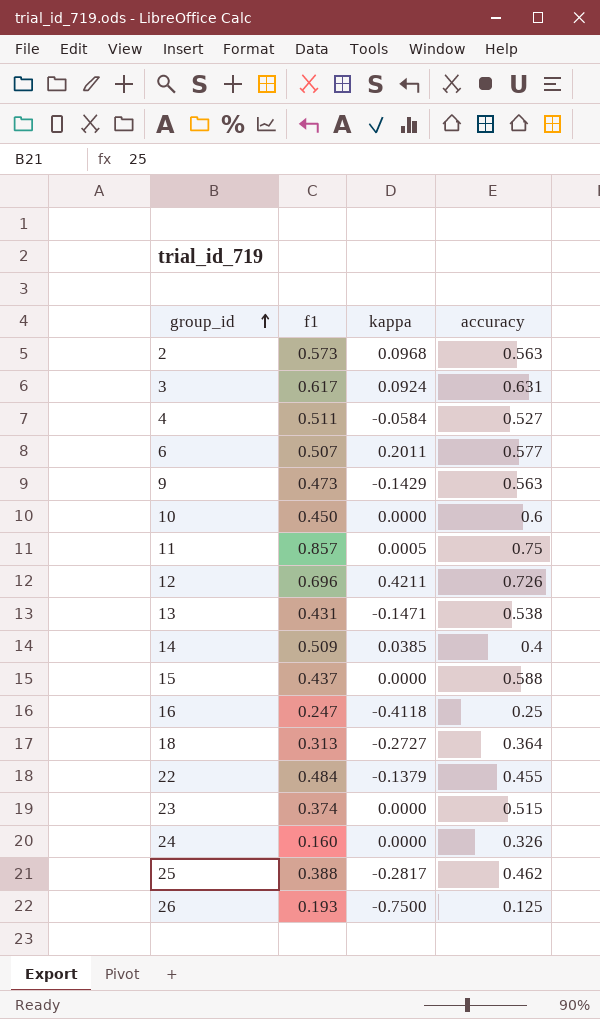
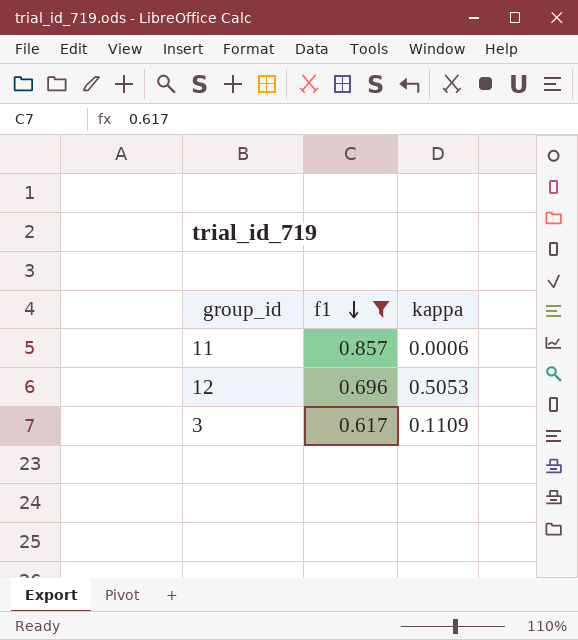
filter: none -> f1 >= 0.617
row order: group_id ascending -> f1 descending
column accuracy | position: 4 -> none
11 | kappa: 0.0005 -> 0.0006
12 | kappa: 0.4211 -> 0.5053
3 | kappa: 0.0924 -> 0.1109

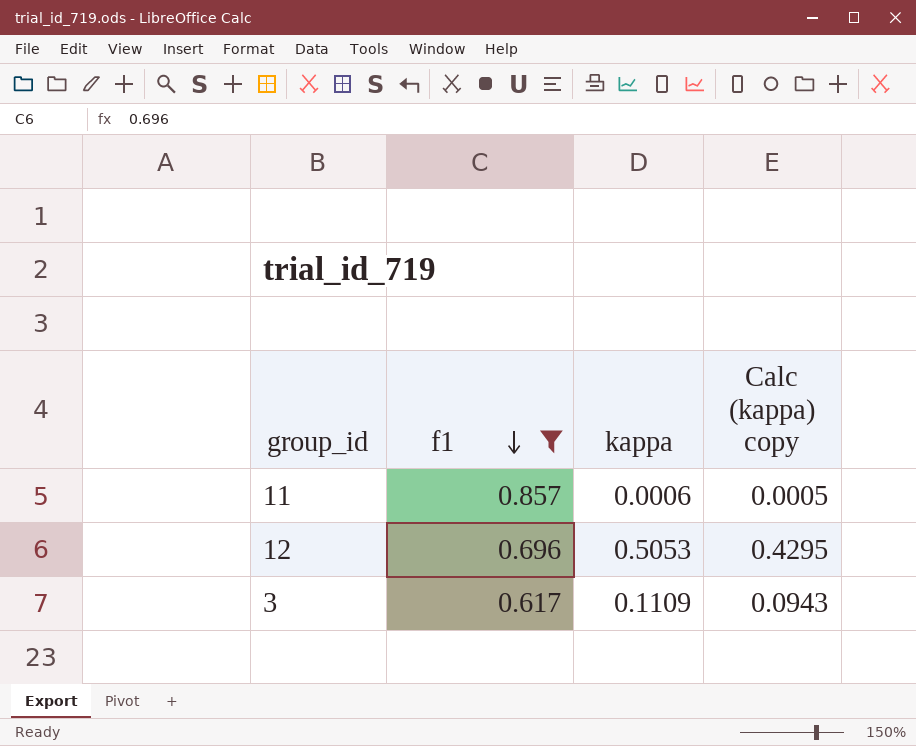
column Calc (kappa) copy | formula: none -> [kappa] * 0.85

